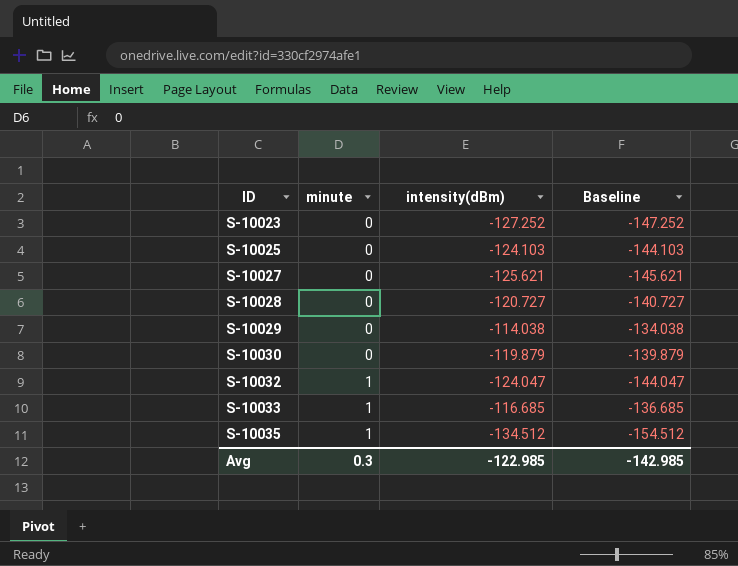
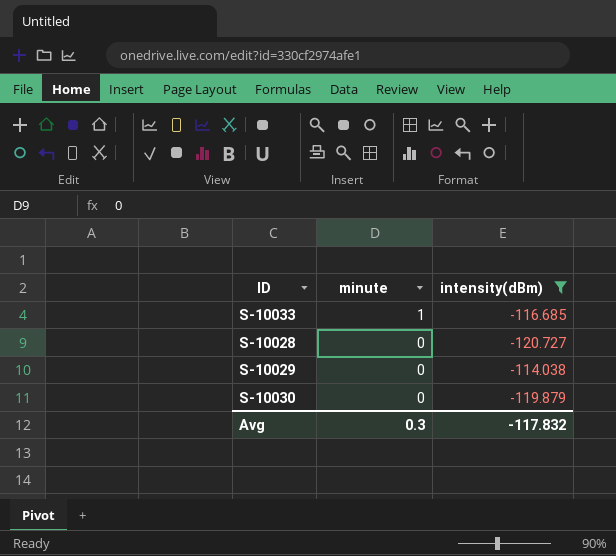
filter: none -> intensity(dBm) >= -120.727
row order: ID ascending -> minute descending
column Baseline | formula: [intensity(dBm)] - 20 -> none
Avg | intensity(dBm): -122.985 -> -117.832

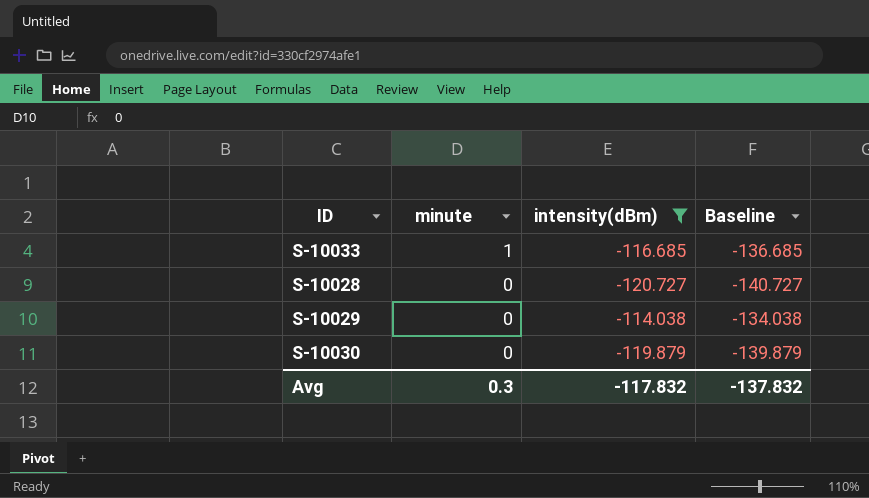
column Baseline | formula: none -> [intensity(dBm)] - 20

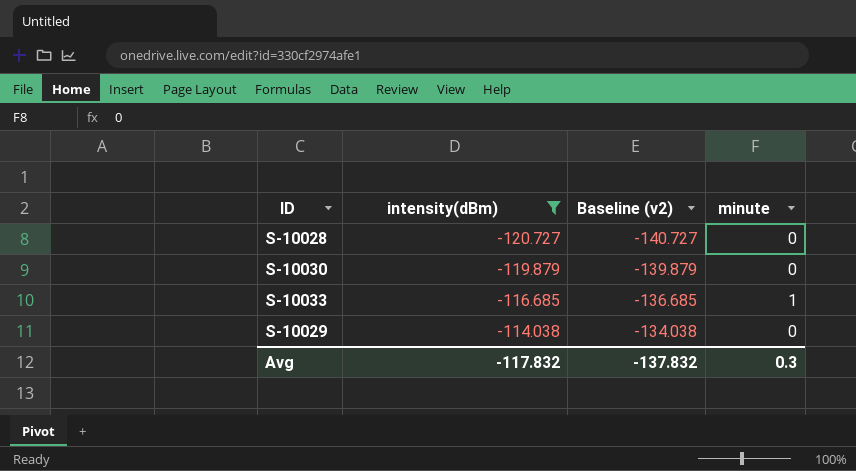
row order: minute descending -> intensity(dBm) ascending
column name: Baseline -> Baseline (v2)
column minute | position: 2 -> 4

